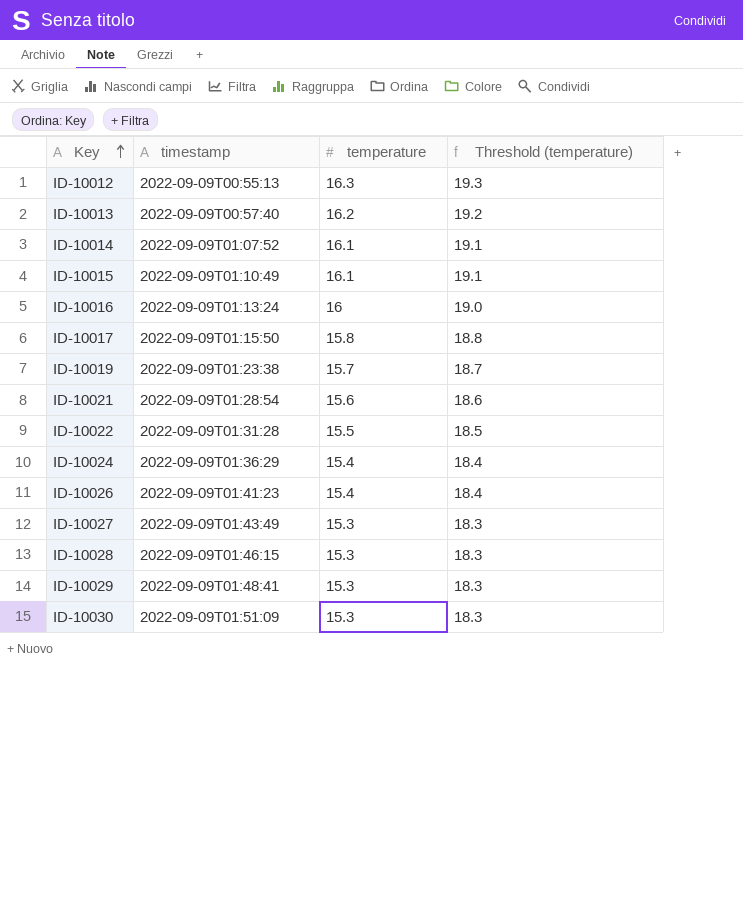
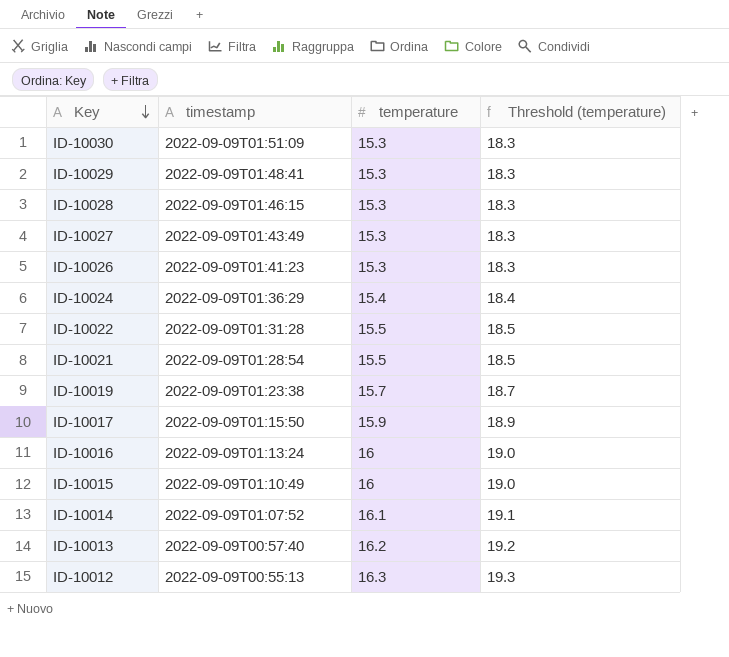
row order: Key ascending -> Key descending
ID-10026 | temperature: 15.4 -> 15.3
ID-10026 | Threshold (temperature): 18.4 -> 18.3
ID-10021 | temperature: 15.6 -> 15.5
ID-10021 | Threshold (temperature): 18.6 -> 18.5
ID-10017 | temperature: 15.8 -> 15.9
ID-10017 | Threshold (temperature): 18.8 -> 18.9
ID-10015 | temperature: 16.1 -> 16
ID-10015 | Threshold (temperature): 19.1 -> 19.0

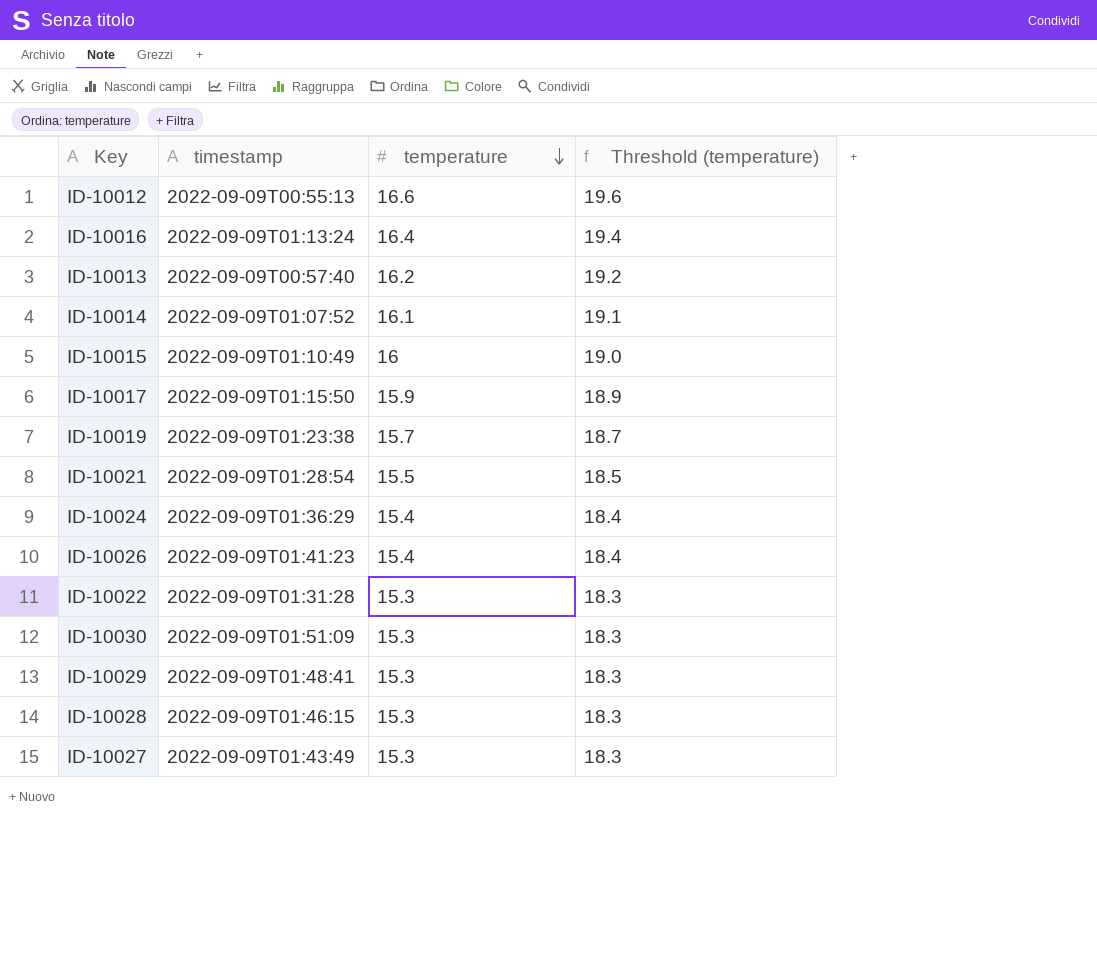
row order: Key descending -> temperature descending
ID-10012 | temperature: 16.3 -> 16.6
ID-10012 | Threshold (temperature): 19.3 -> 19.6
ID-10016 | temperature: 16 -> 16.4
ID-10016 | Threshold (temperature): 19.0 -> 19.4
ID-10026 | temperature: 15.3 -> 15.4
ID-10026 | Threshold (temperature): 18.3 -> 18.4
ID-10022 | temperature: 15.5 -> 15.3
ID-10022 | Threshold (temperature): 18.5 -> 18.3

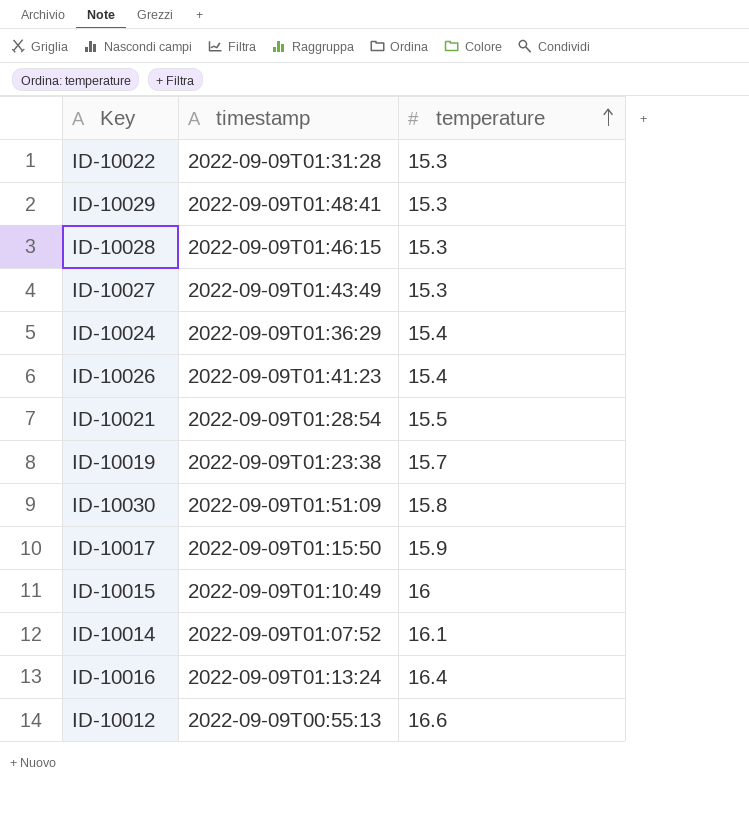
row order: temperature descending -> temperature ascending
column Threshold (temperature) | formula: [temperature] + 3 -> none
row ID-10013: 2022-09-09T00:57:40 | 16.2 | 19.2 -> none
ID-10030 | temperature: 15.3 -> 15.8

